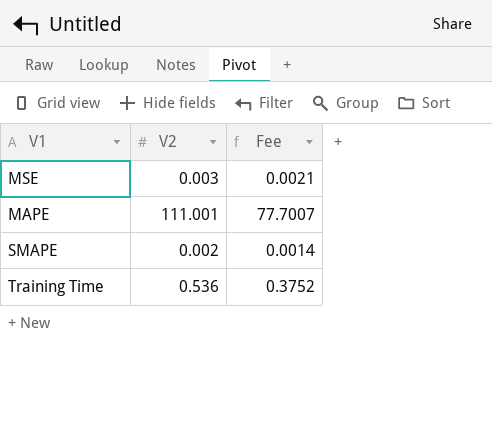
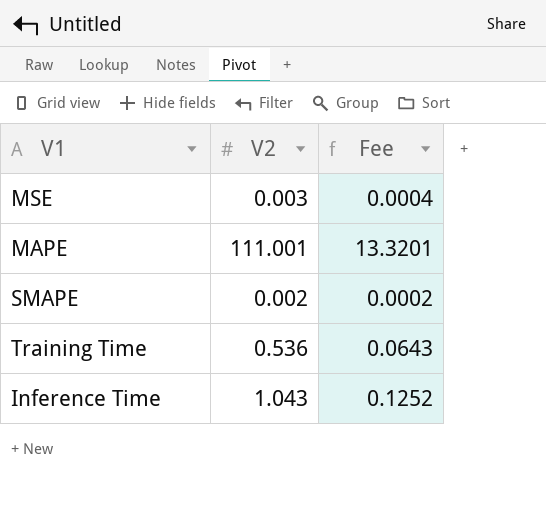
column Fee | formula: [V2] * 0.7 -> [V2] * 0.12
row Inference Time: none -> 1.043 | 0.1252

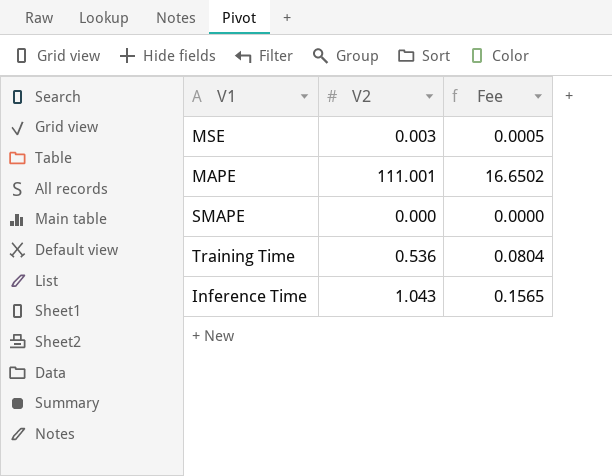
column Fee | formula: [V2] * 0.12 -> [V2] * 0.15
SMAPE | V2: 0.002 -> 0.000

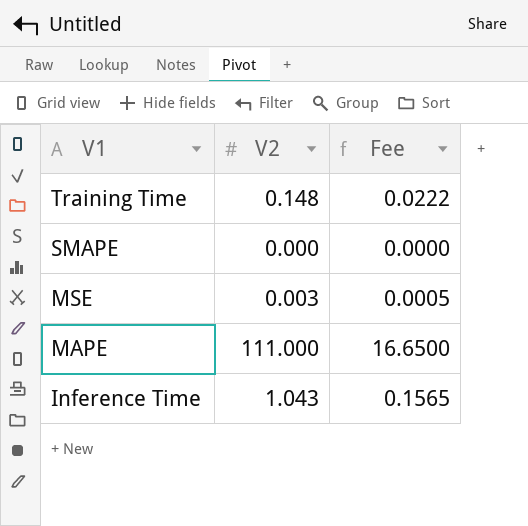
row order: none -> V1 descending
Training Time | V2: 0.536 -> 0.148
Training Time | Fee: 0.0804 -> 0.0222
MAPE | V2: 111.001 -> 111.000
MAPE | Fee: 16.6502 -> 16.6500

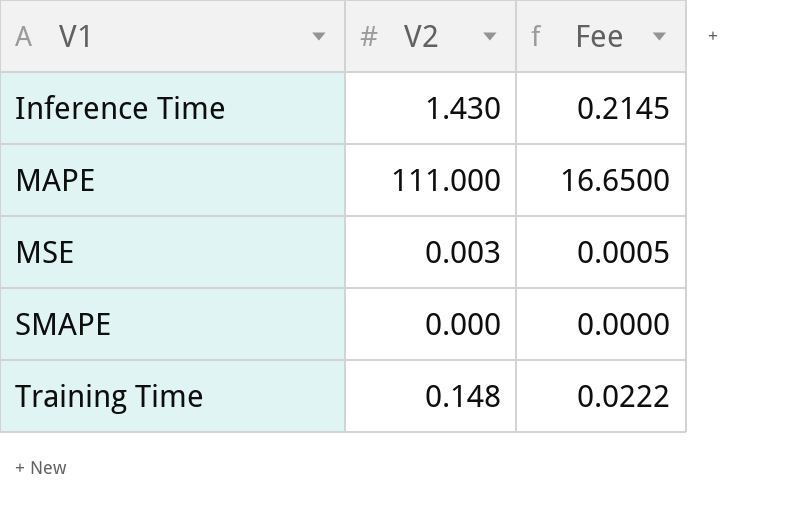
row order: V1 descending -> V1 ascending
Inference Time | V2: 1.043 -> 1.430
Inference Time | Fee: 0.1565 -> 0.2145

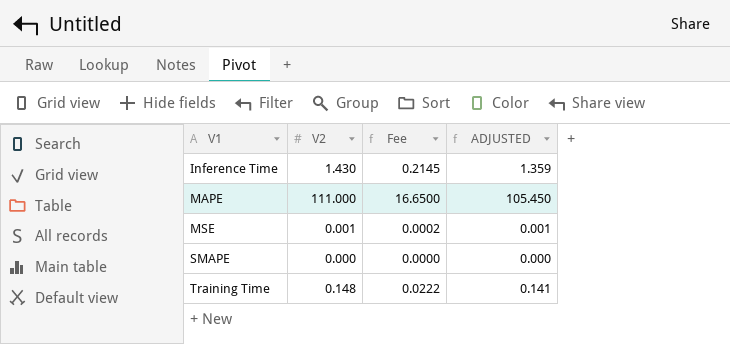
column ADJUSTED | formula: none -> [V2] * 0.95
MSE | V2: 0.003 -> 0.001
MSE | Fee: 0.0005 -> 0.0002

